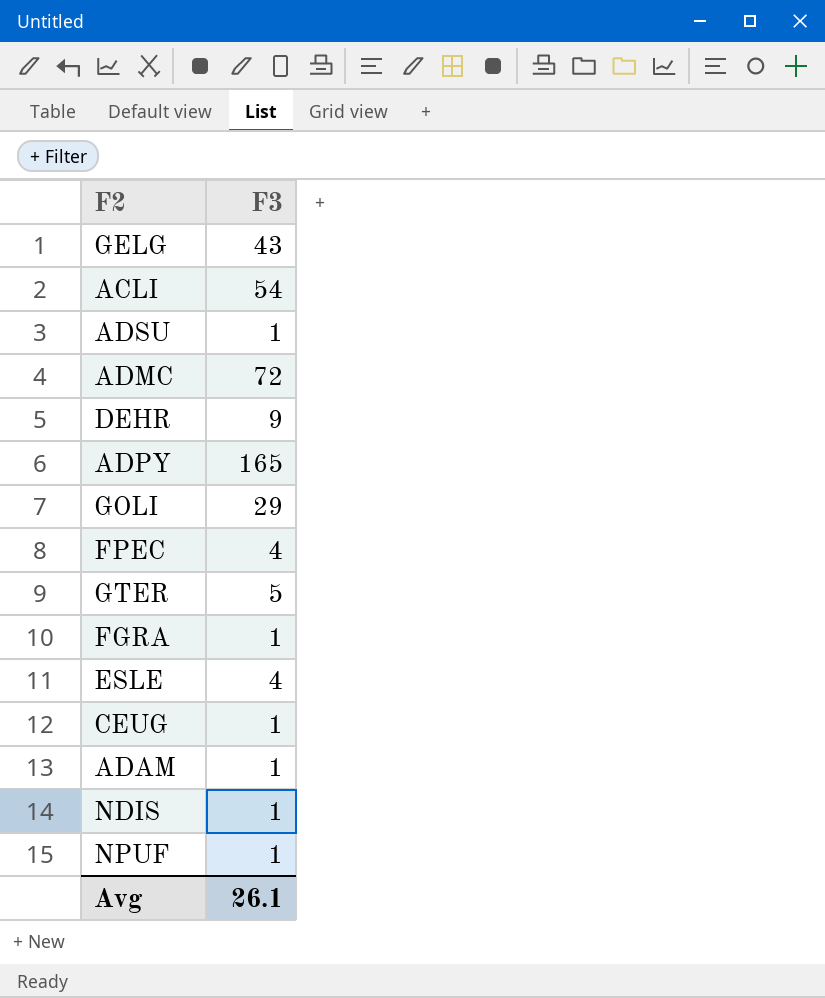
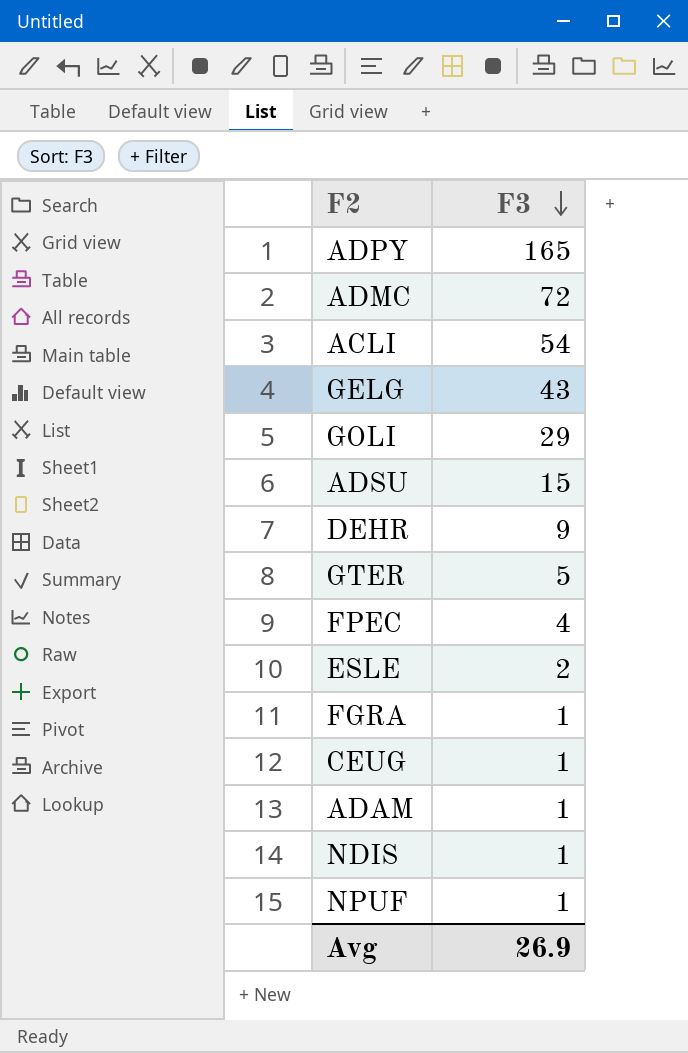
row order: none -> F3 descending
ADSU | F3: 1 -> 15
ESLE | F3: 4 -> 2
Avg | F3: 26.1 -> 26.9

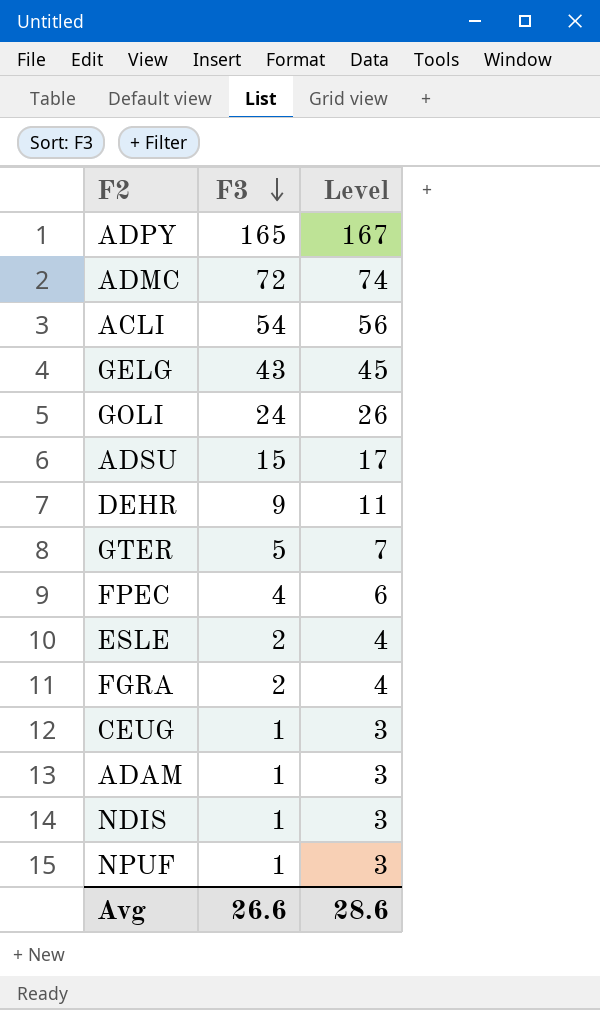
column Level | formula: none -> [F3] + 2
GOLI | F3: 29 -> 24
FGRA | F3: 1 -> 2
Avg | F3: 26.9 -> 26.6

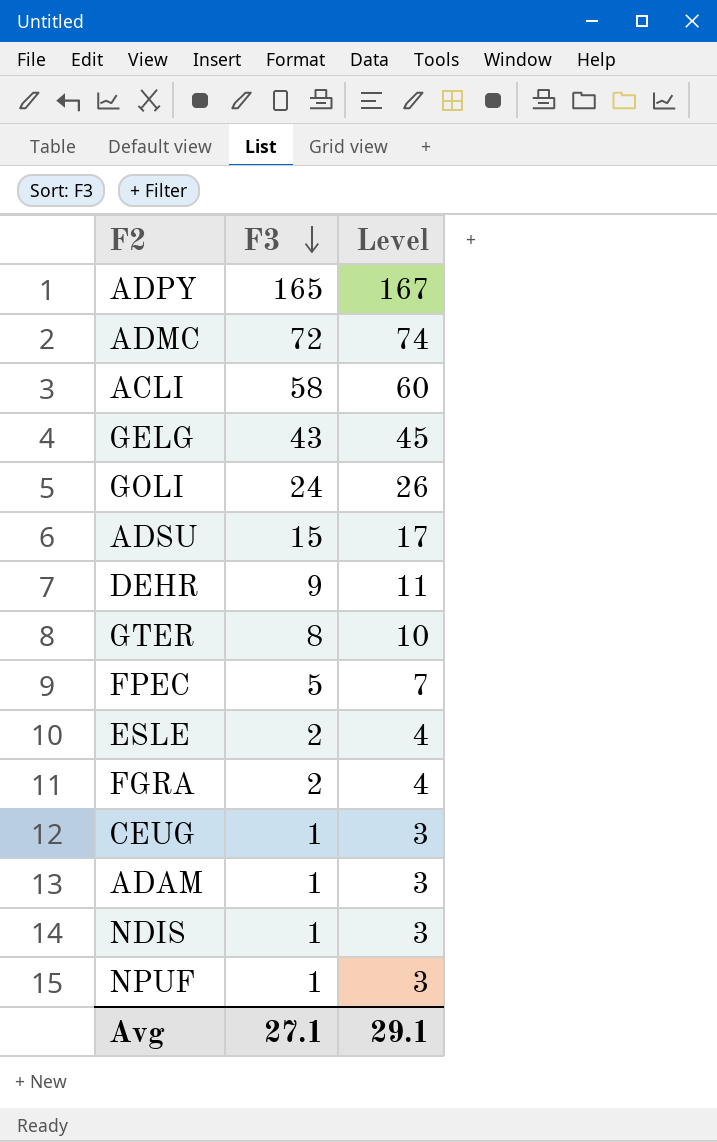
ACLI | F3: 54 -> 58
ACLI | Level: 56 -> 60
GTER | F3: 5 -> 8
GTER | Level: 7 -> 10
FPEC | F3: 4 -> 5
FPEC | Level: 6 -> 7
Avg | F3: 26.6 -> 27.1
Avg | Level: 28.6 -> 29.1

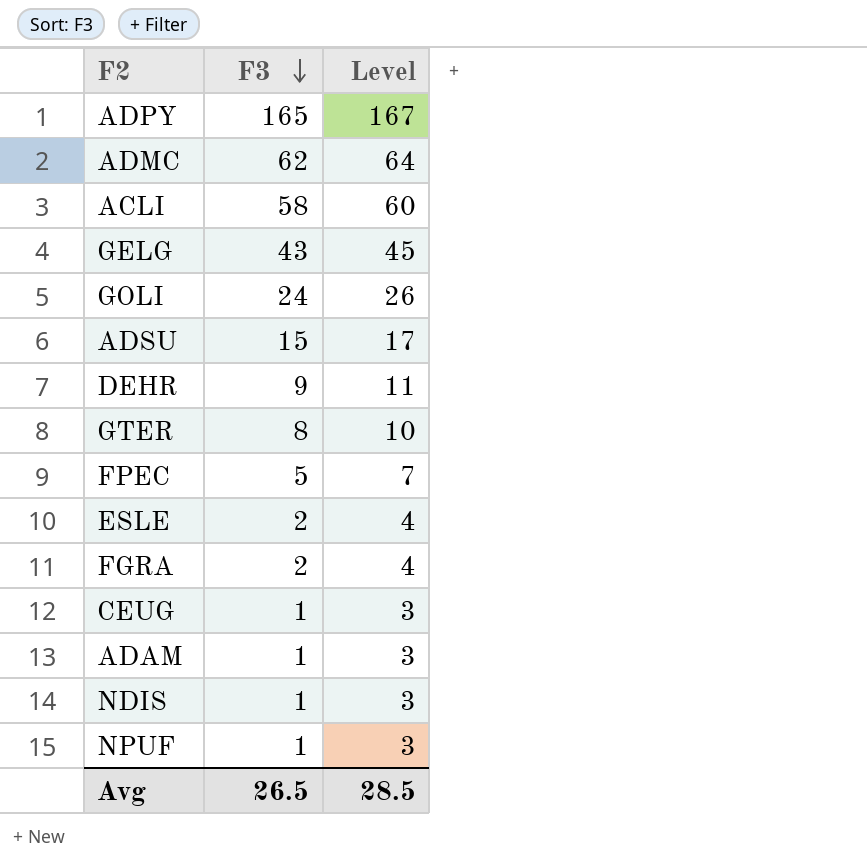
ADMC | F3: 72 -> 62
ADMC | Level: 74 -> 64
Avg | F3: 27.1 -> 26.5
Avg | Level: 29.1 -> 28.5

